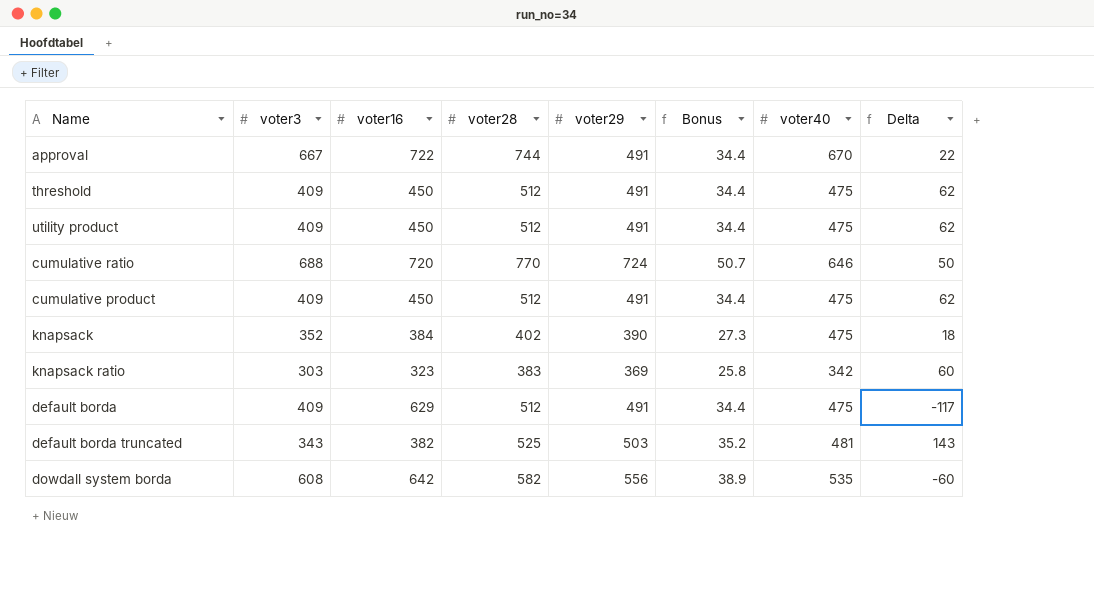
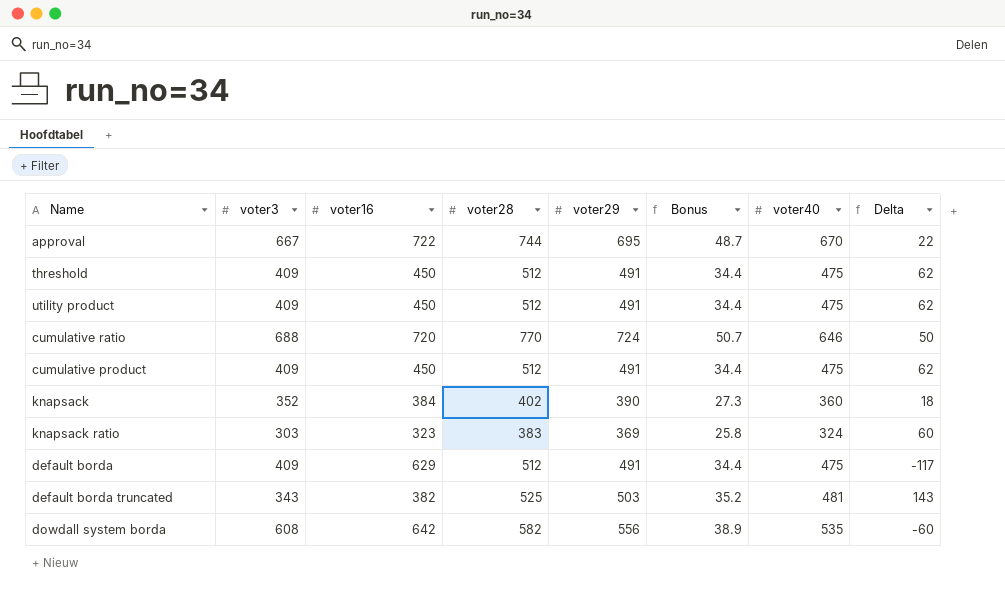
approval | voter29: 491 -> 695
approval | Bonus: 34.4 -> 48.7
knapsack | voter40: 475 -> 360
knapsack ratio | voter40: 342 -> 324

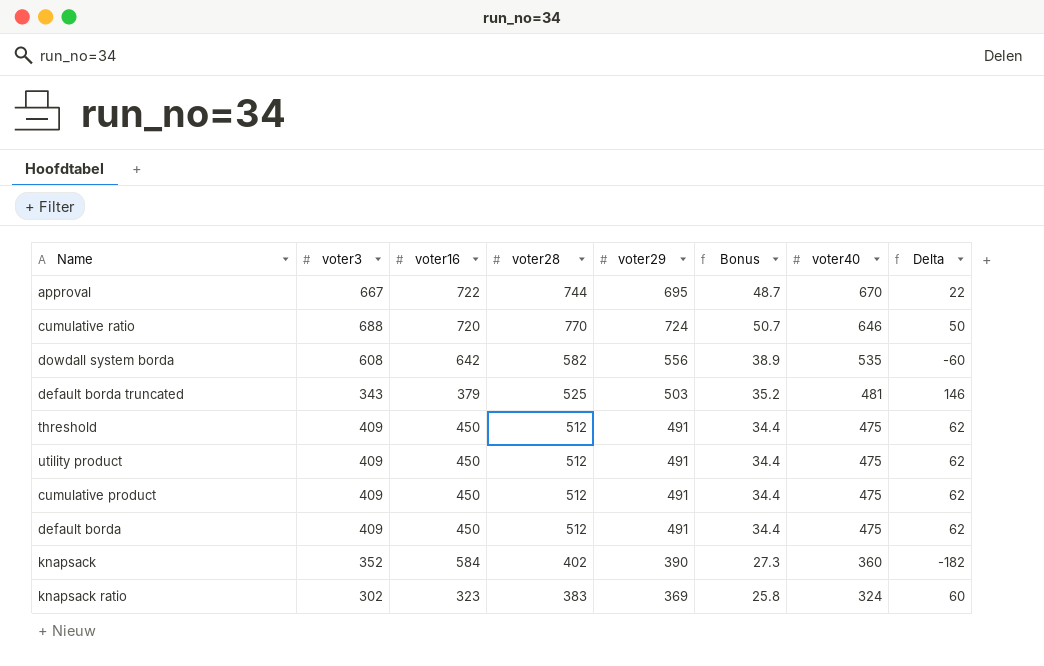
row order: none -> voter40 descending
default borda truncated | voter16: 382 -> 379
default borda truncated | Delta: 143 -> 146
default borda | voter16: 629 -> 450
default borda | Delta: -117 -> 62
knapsack | voter16: 384 -> 584
knapsack | Delta: 18 -> -182
knapsack ratio | voter3: 303 -> 302

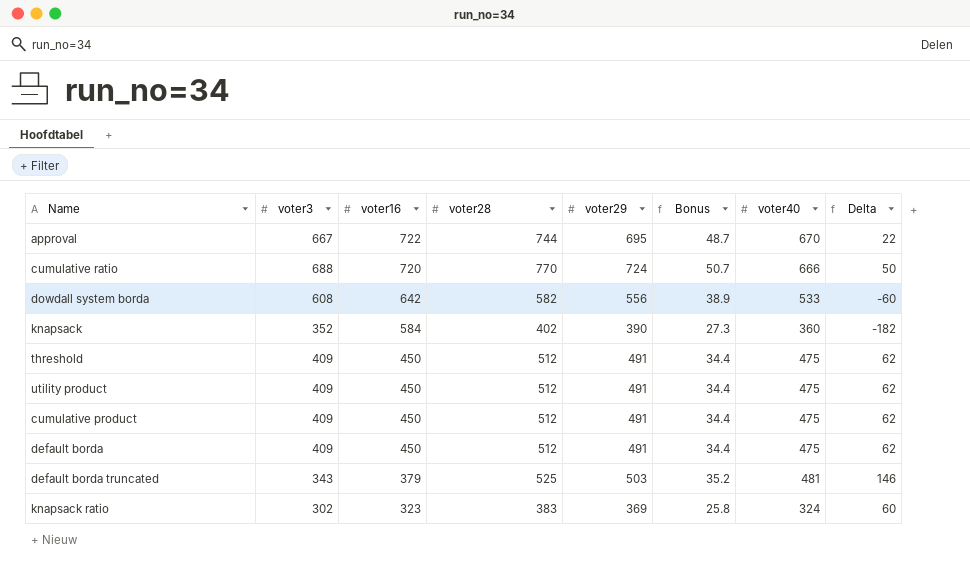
row order: voter40 descending -> voter16 descending
cumulative ratio | voter40: 646 -> 666
dowdall system borda | voter40: 535 -> 533

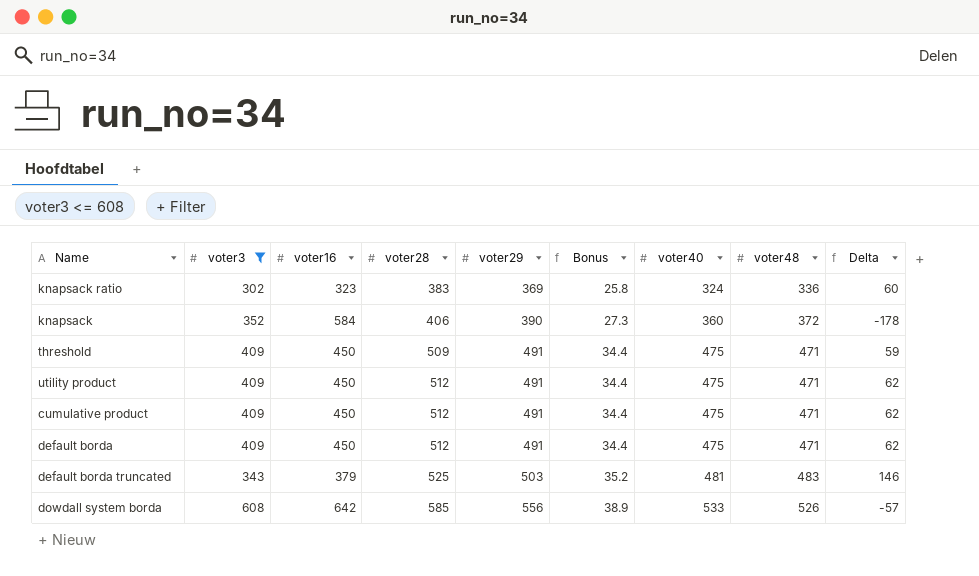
filter: none -> voter3 <= 608
row order: voter16 descending -> voter28 ascending
column voter48 | position: none -> 8
knapsack | voter28: 402 -> 406
knapsack | Delta: -182 -> -178
threshold | voter28: 512 -> 509
threshold | Delta: 62 -> 59
dowdall system borda | voter28: 582 -> 585
dowdall system borda | Delta: -60 -> -57

